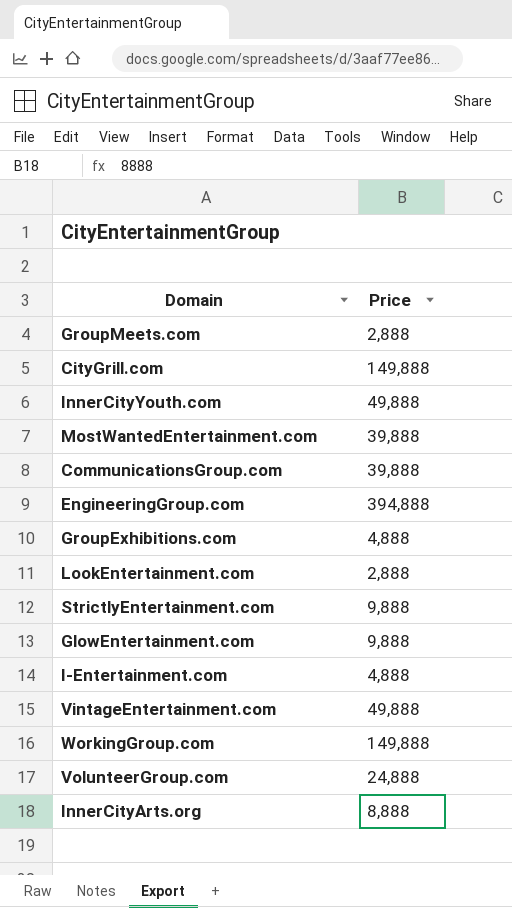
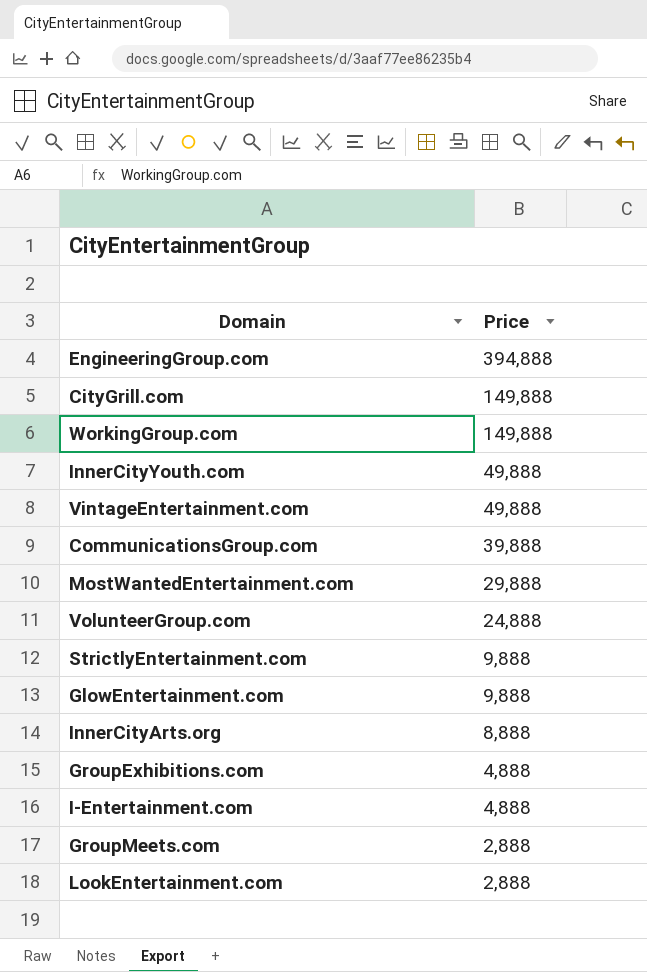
row order: none -> Price descending
MostWantedEntertainment.com | Price: 39,888 -> 29,888

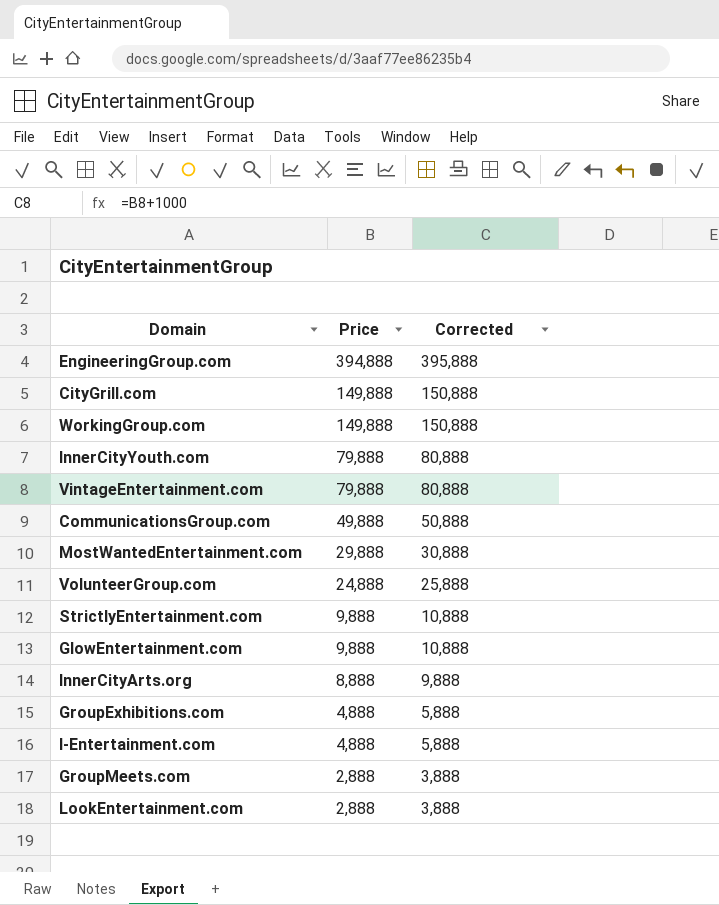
column Corrected | formula: none -> [Price] + 1000
InnerCityYouth.com | Price: 49,888 -> 79,888
VintageEntertainment.com | Price: 49,888 -> 79,888
CommunicationsGroup.com | Price: 39,888 -> 49,888

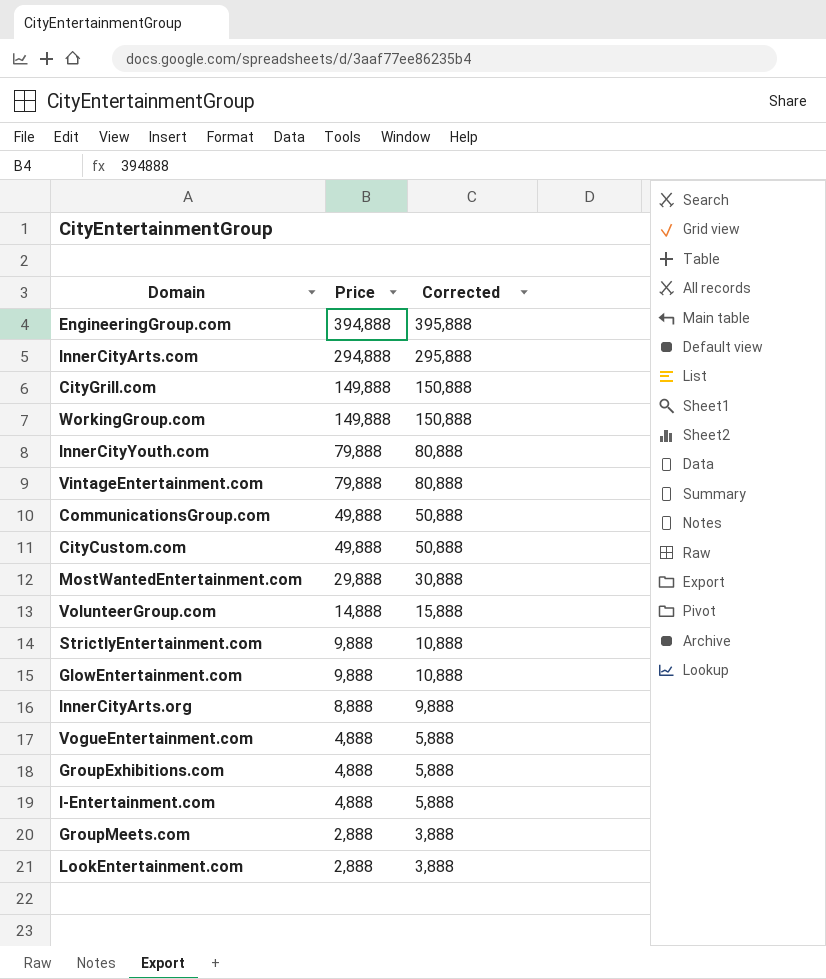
row InnerCityArts.com: none -> 294,888 | 295,888
row CityCustom.com: none -> 49,888 | 50,888
VolunteerGroup.com | Price: 24,888 -> 14,888
VolunteerGroup.com | Corrected: 25,888 -> 15,888
row VogueEntertainment.com: none -> 4,888 | 5,888

